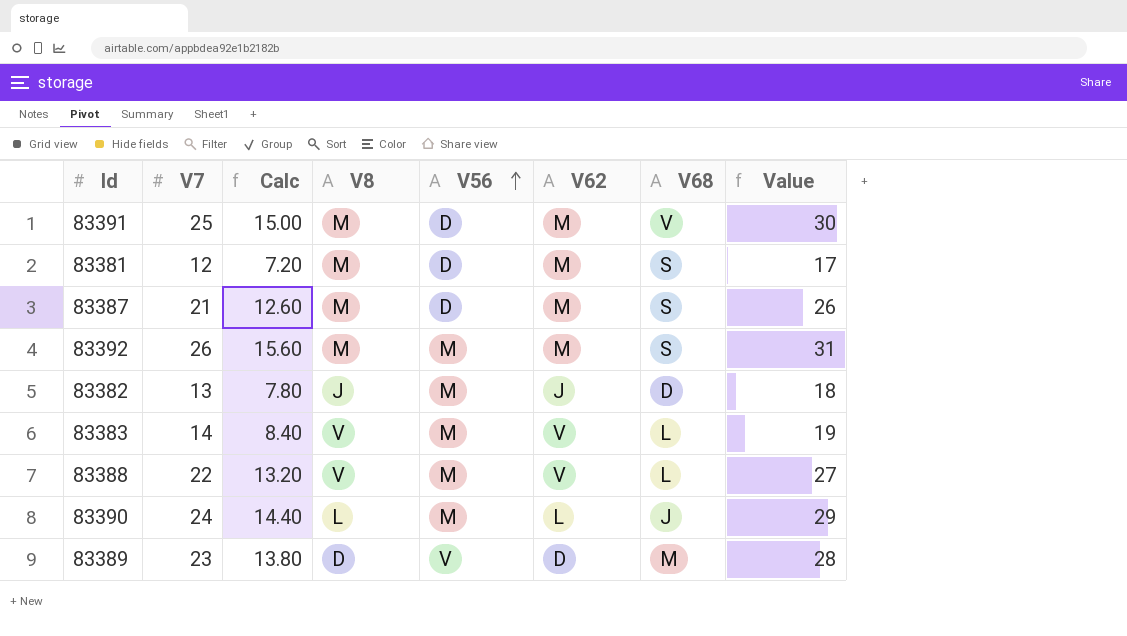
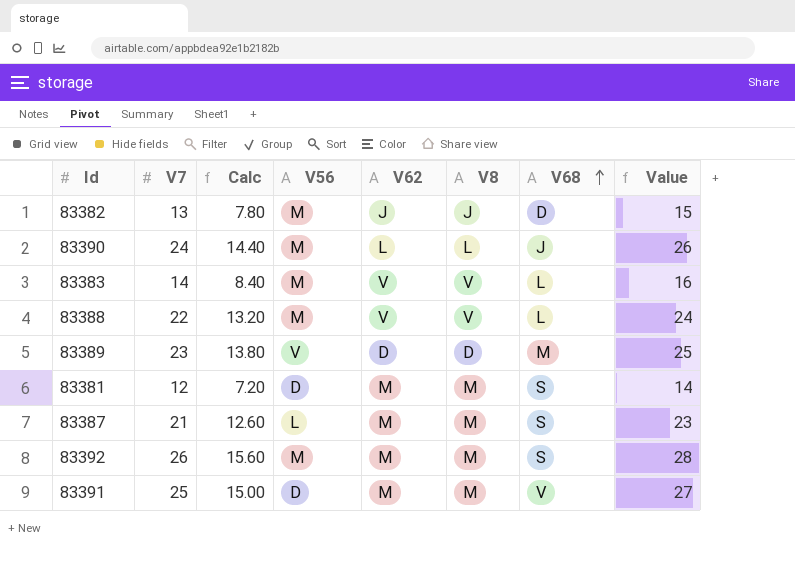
row order: V56 ascending -> V68 ascending
column V8 | position: 4 -> 6
column Value | formula: [V7] + 5 -> [V7] + 2
83387 | V56: D -> L

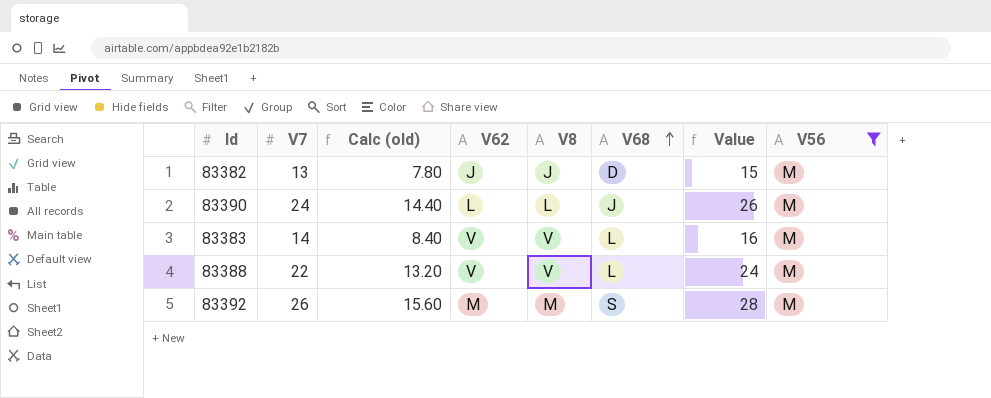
filter: none -> V56 = M
column name: Calc -> Calc (old)
column V56 | position: 4 -> 8

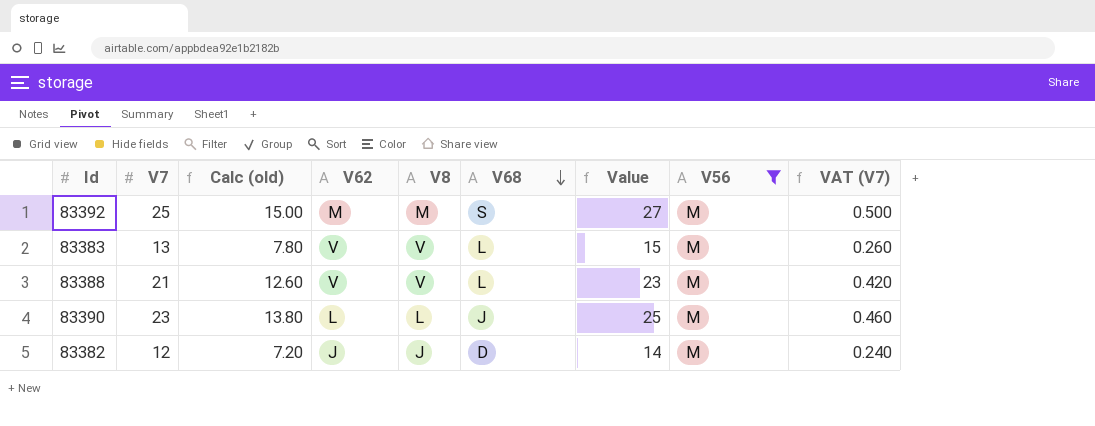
row order: V68 ascending -> V68 descending
column VAT (V7) | formula: none -> [V7] * 0.02
83392 | V7: 26 -> 25
83392 | Calc (old): 15.60 -> 15.00
83392 | Value: 28 -> 27
83383 | V7: 14 -> 13
83383 | Calc (old): 8.40 -> 7.80
83383 | Value: 16 -> 15
83388 | V7: 22 -> 21
83388 | Calc (old): 13.20 -> 12.60
83388 | Value: 24 -> 23
83390 | V7: 24 -> 23
83390 | Calc (old): 14.40 -> 13.80
83390 | Value: 26 -> 25
83382 | V7: 13 -> 12
83382 | Calc (old): 7.80 -> 7.20
83382 | Value: 15 -> 14

